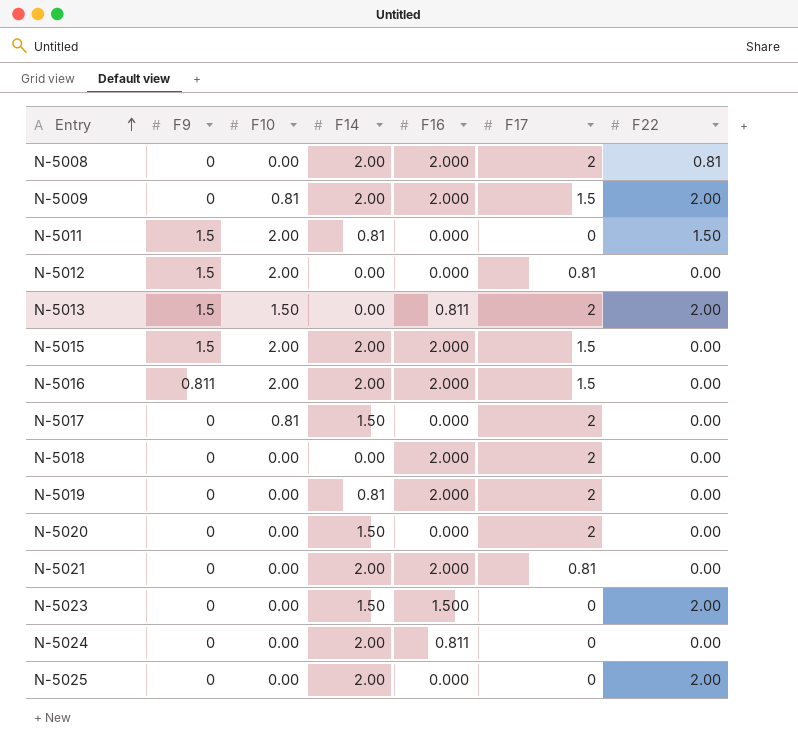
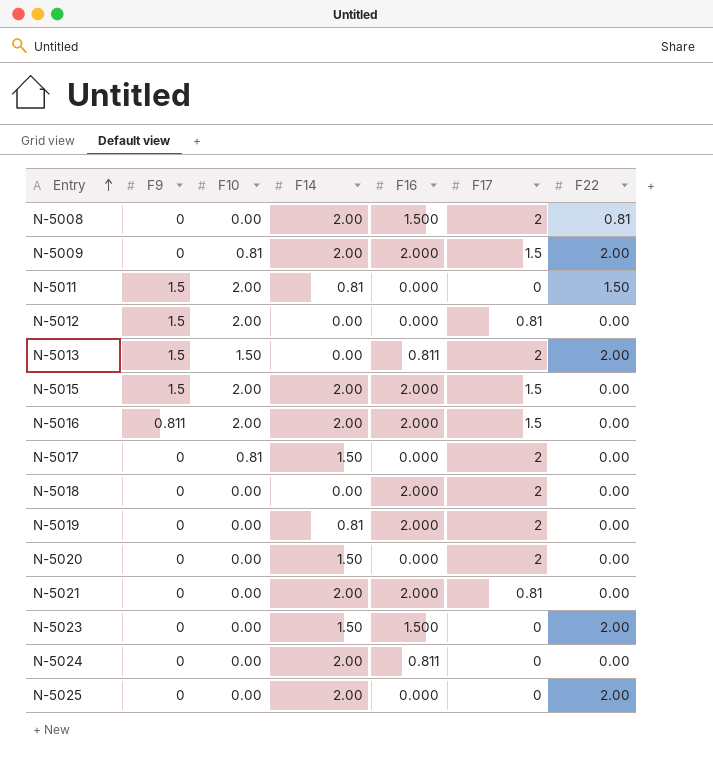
N-5008 | F16: 2.000 -> 1.500

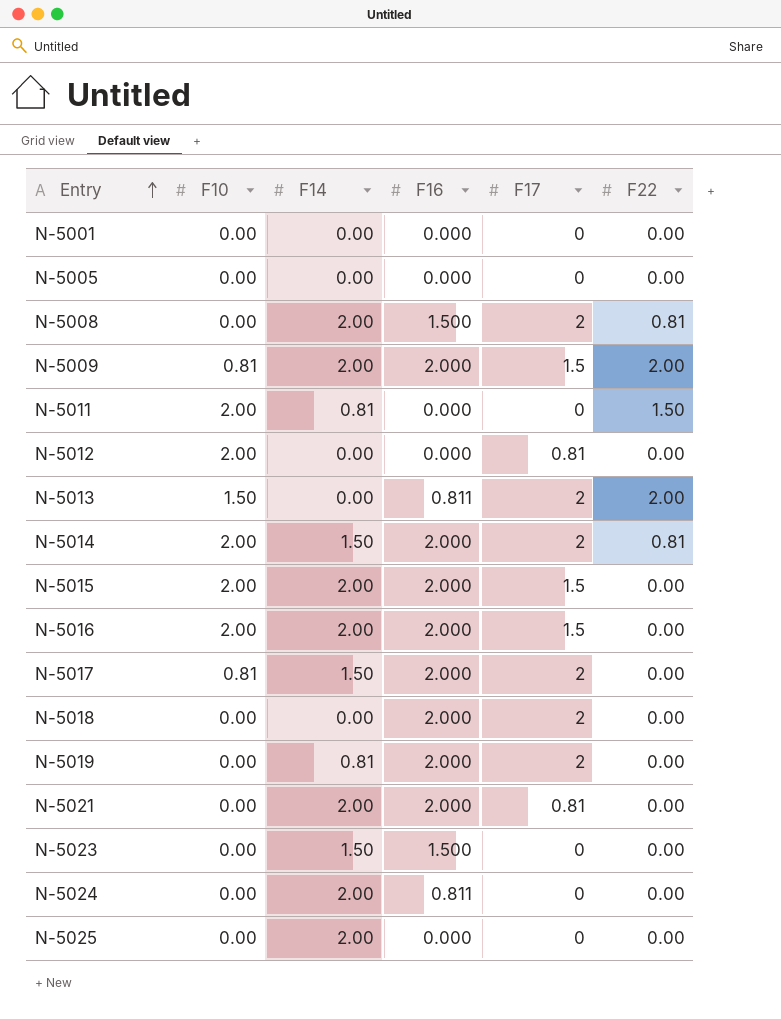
column F9 | position: 2 -> none
row N-5020: 0 | 0.00 | 1.50 | 0.000 | 2 | 0.00 -> none
row N-5001: none -> 0.00 | 0.00 | 0.000 | 0 | 0.00
row N-5005: none -> 0.00 | 0.00 | 0.000 | 0 | 0.00
row N-5014: none -> 2.00 | 1.50 | 2.000 | 2 | 0.81
N-5017 | F16: 0.000 -> 2.000
N-5023 | F22: 2.00 -> 0.00
N-5025 | F22: 2.00 -> 0.00

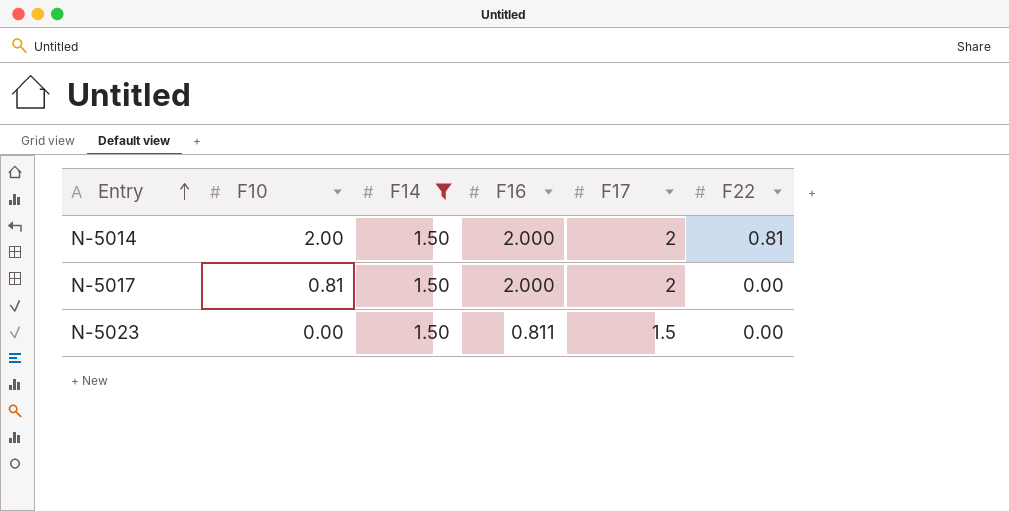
filter: none -> F14 = 1.50
N-5023 | F16: 1.500 -> 0.811
N-5023 | F17: 0 -> 1.5

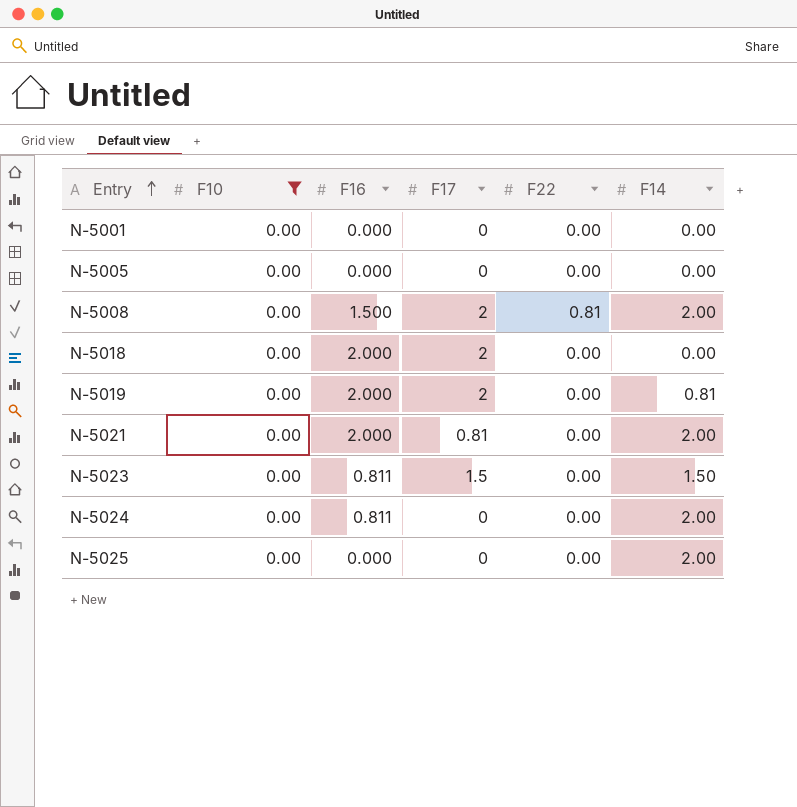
filter: F14 = 1.50 -> F10 = 0.00
column F14 | position: 3 -> 6

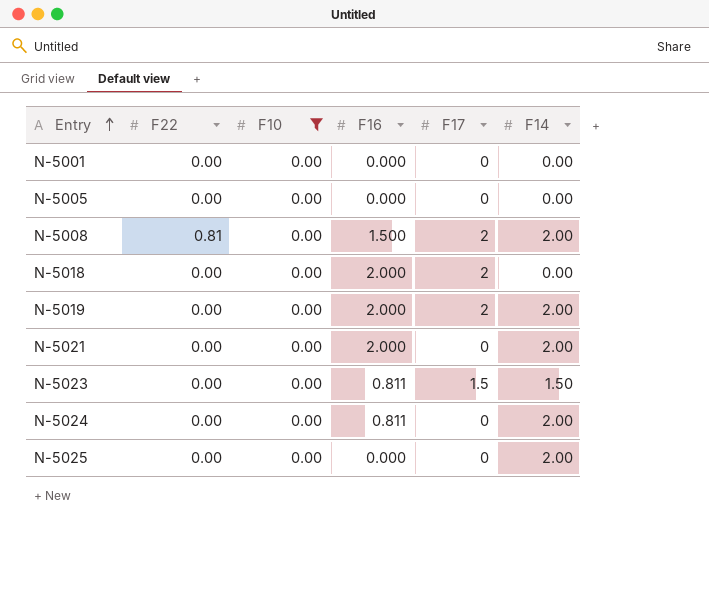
column F22 | position: 5 -> 2
N-5019 | F14: 0.81 -> 2.00
N-5021 | F17: 0.81 -> 0

